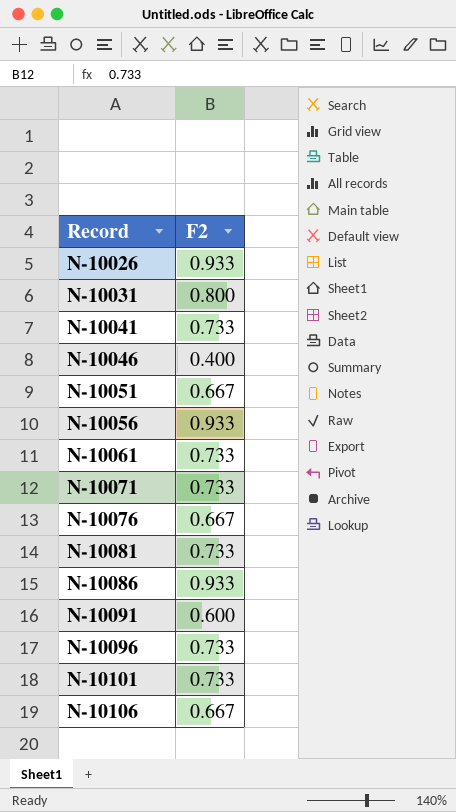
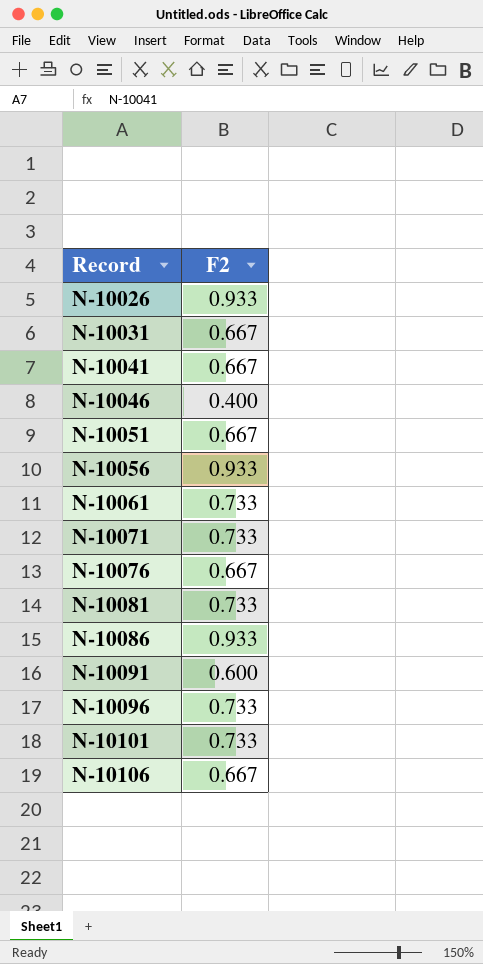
N-10031 | F2: 0.800 -> 0.667
N-10041 | F2: 0.733 -> 0.667

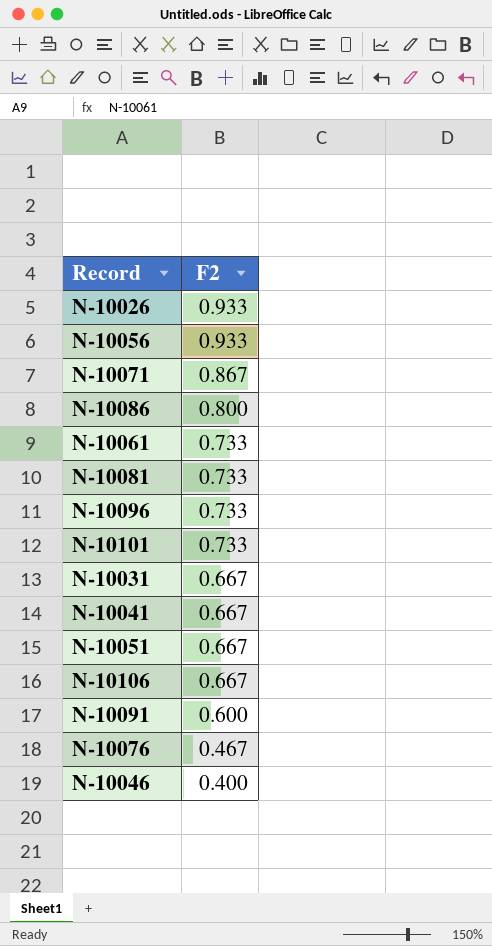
row order: Record ascending -> F2 descending
N-10071 | F2: 0.733 -> 0.867
N-10086 | F2: 0.933 -> 0.800
N-10076 | F2: 0.667 -> 0.467

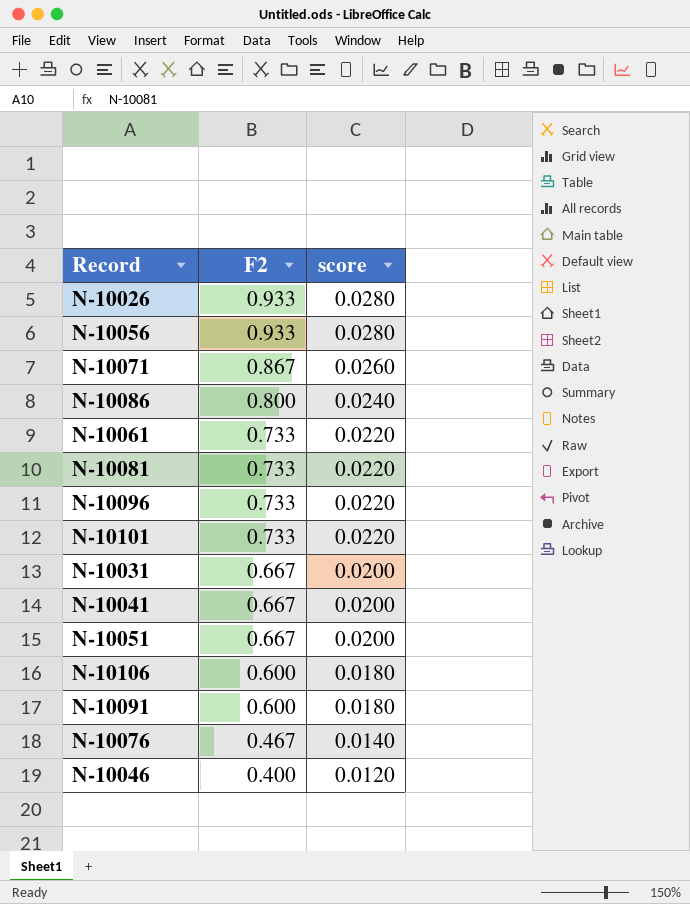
column score | formula: none -> [F2] * 0.03
N-10106 | F2: 0.667 -> 0.600

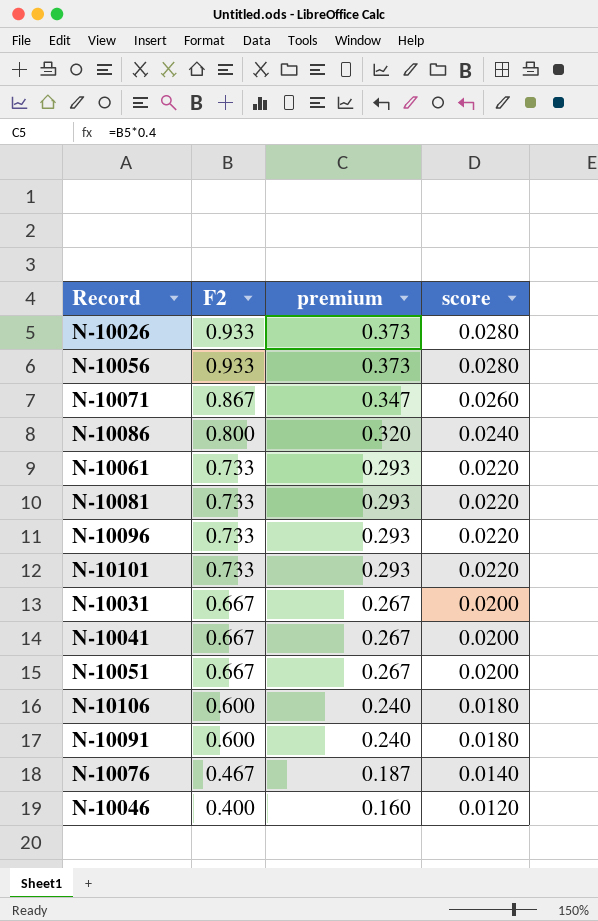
column premium | formula: none -> [F2] * 0.4

